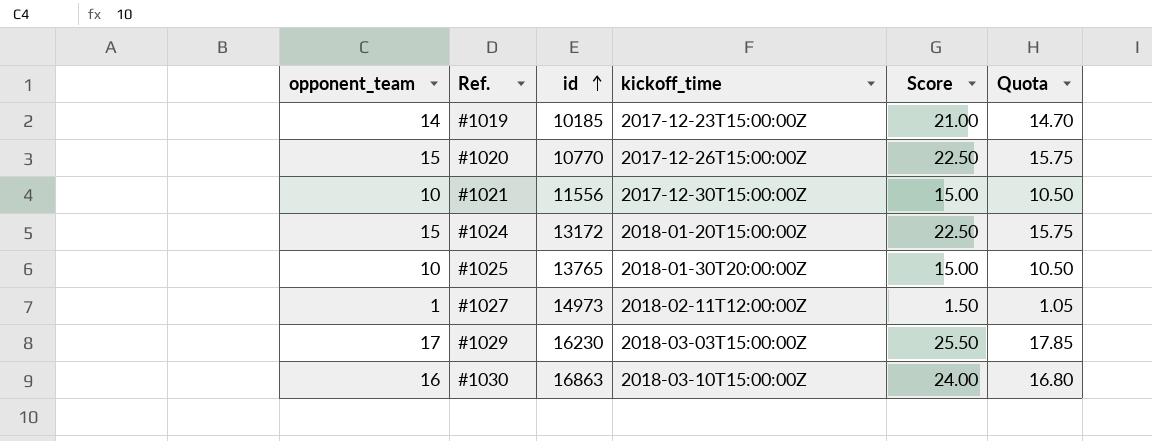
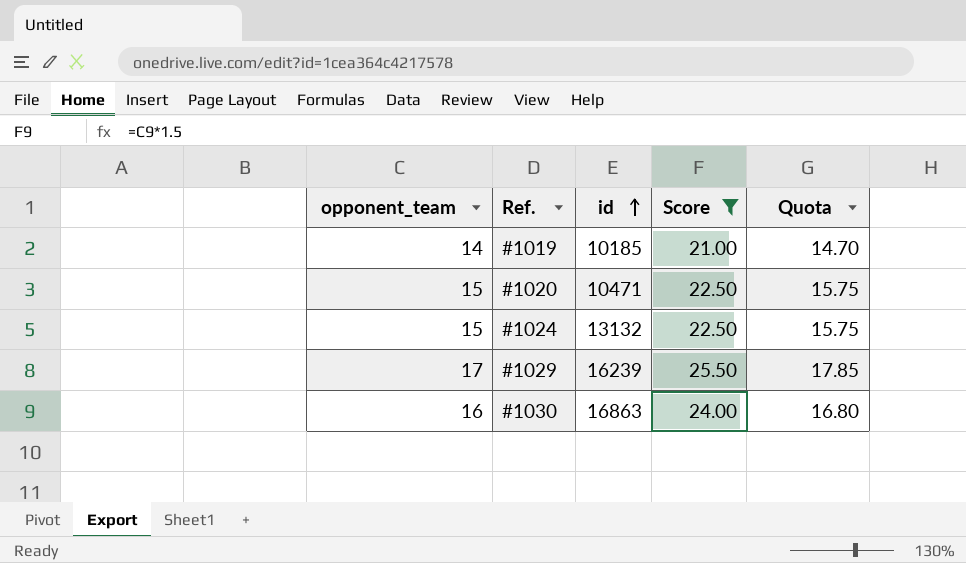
filter: none -> Score >= 21.00
column kickoff_time | position: 4 -> none
#1020 | id: 10770 -> 10471
#1024 | id: 13172 -> 13132
#1029 | id: 16230 -> 16239

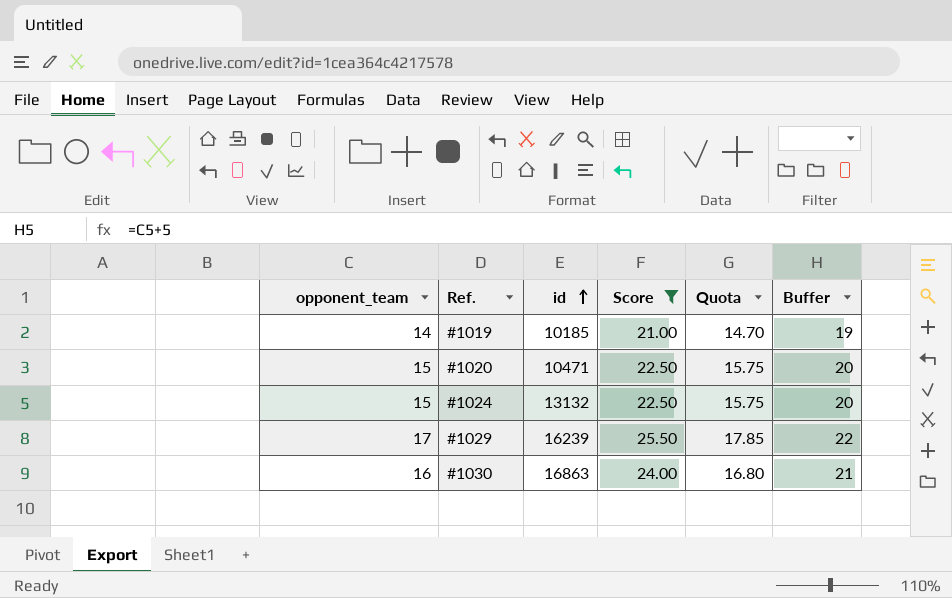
column Buffer | formula: none -> [opponent_team] + 5

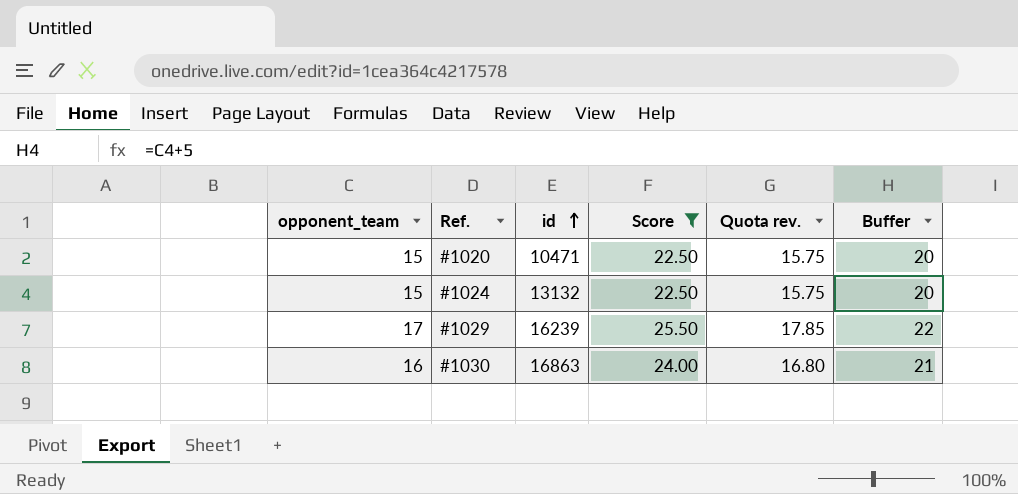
column name: Quota -> Quota rev.
row #1019: 14 | 10185 | 21.00 | 14.70 | 19 -> none

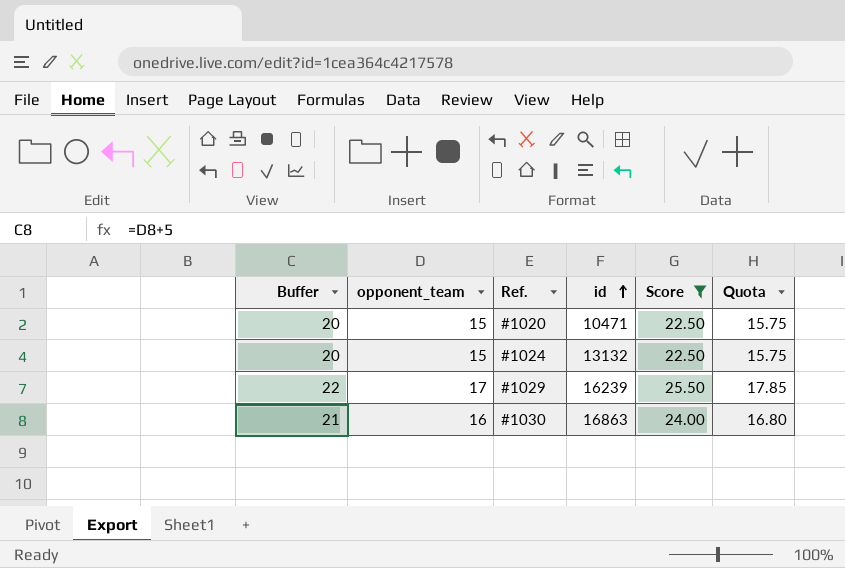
column Buffer | position: 6 -> 1
column name: Quota rev. -> Quota

